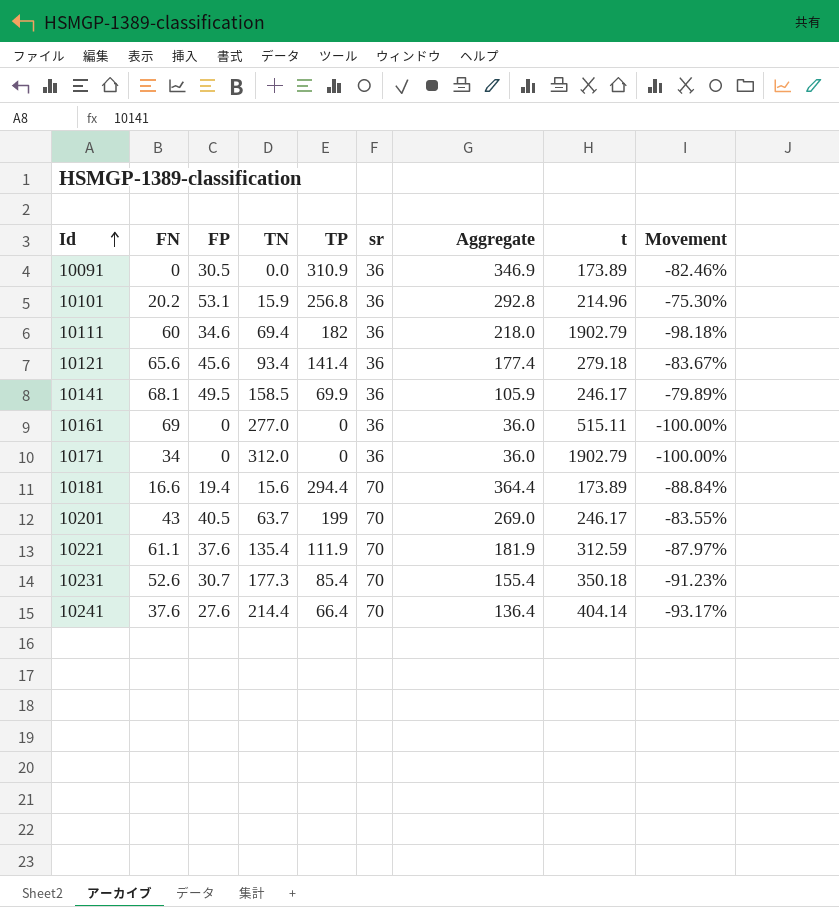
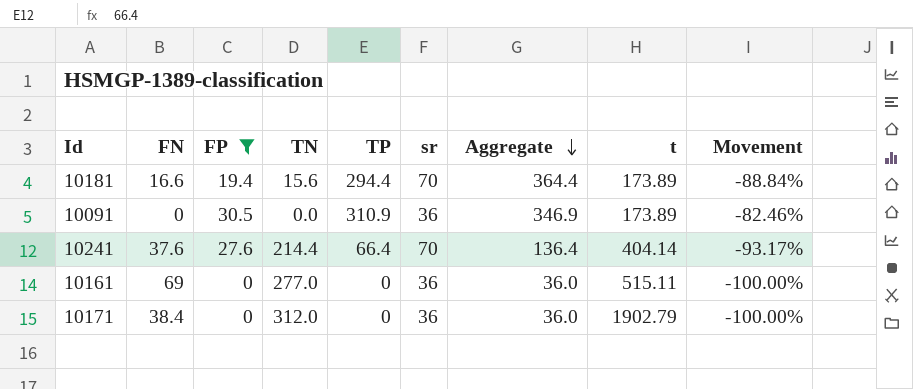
filter: none -> FP <= 30.5
row order: Id ascending -> Aggregate descending
10171 | FN: 34 -> 38.4

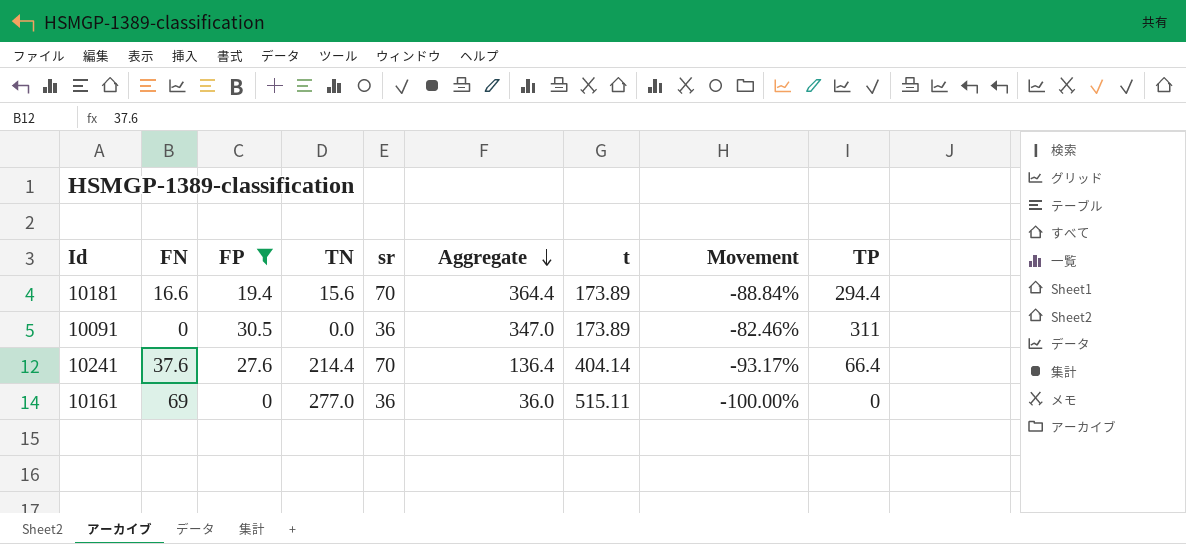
column TP | position: 5 -> 9
row 10171: 38.4 | 0 | 312.0 | 0 | 36 | 36.0 | 1902.79 | -100.00% -> none
10091 | Aggregate: 346.9 -> 347.0
10091 | TP: 310.9 -> 311

